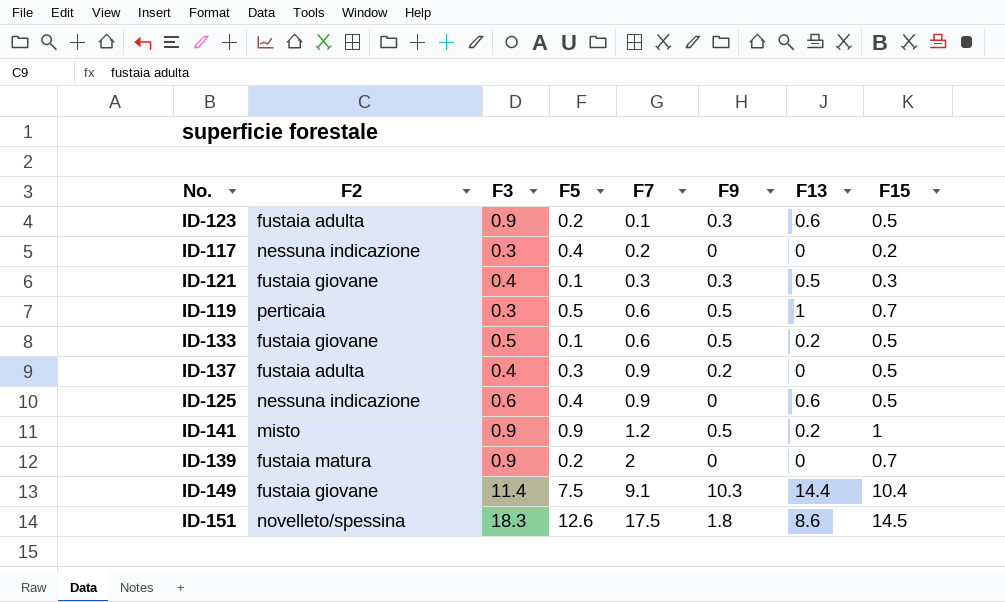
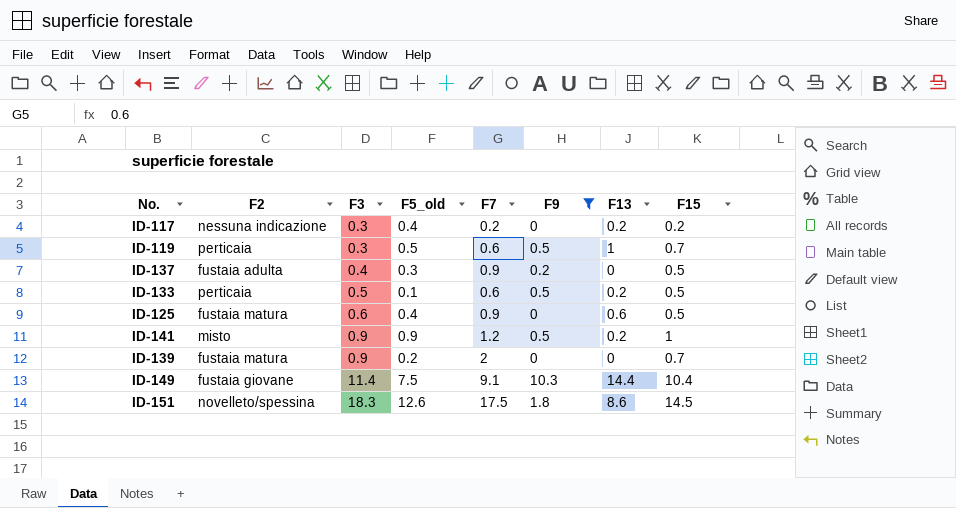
filter: none -> F9 != 0.3
row order: F7 ascending -> F3 ascending
column name: F5 -> F5_old
ID-117 | F13: 0 -> 0.2
ID-133 | F2: fustaia giovane -> perticaia
ID-125 | F2: nessuna indicazione -> fustaia matura

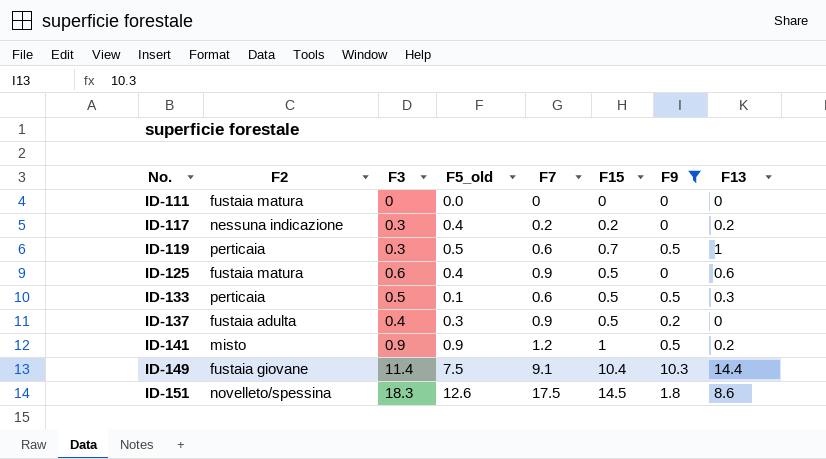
row order: F3 ascending -> No. ascending
column F15 | position: 8 -> 6
row ID-139: fustaia matura | 0.9 | 0.2 | 2 | 0 | 0 | 0.7 -> none
row ID-111: none -> fustaia matura | 0 | 0.0 | 0 | 0 | 0 | 0
ID-133 | F13: 0.2 -> 0.3

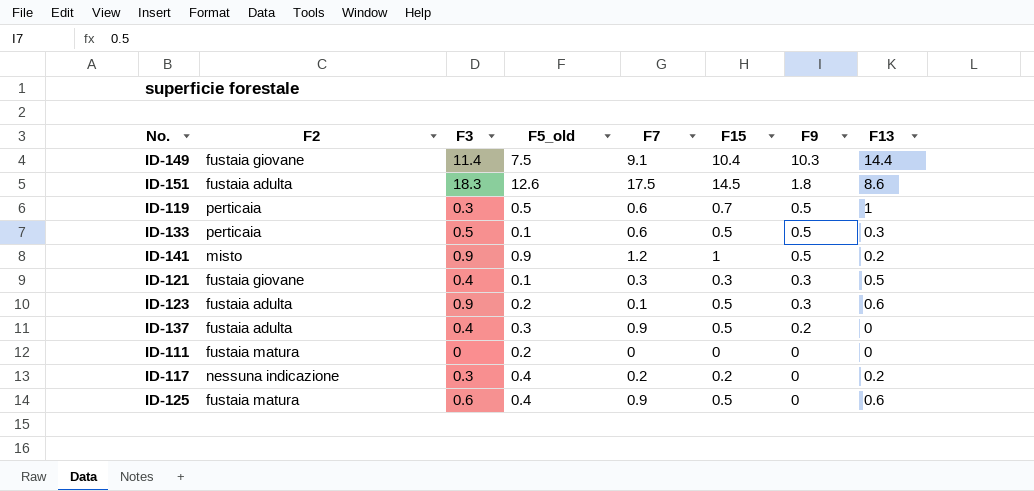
filter: F9 != 0.3 -> none
row order: No. ascending -> F9 descending
ID-151 | F2: novelleto/spessina -> fustaia adulta
ID-111 | F5_old: 0.0 -> 0.2

